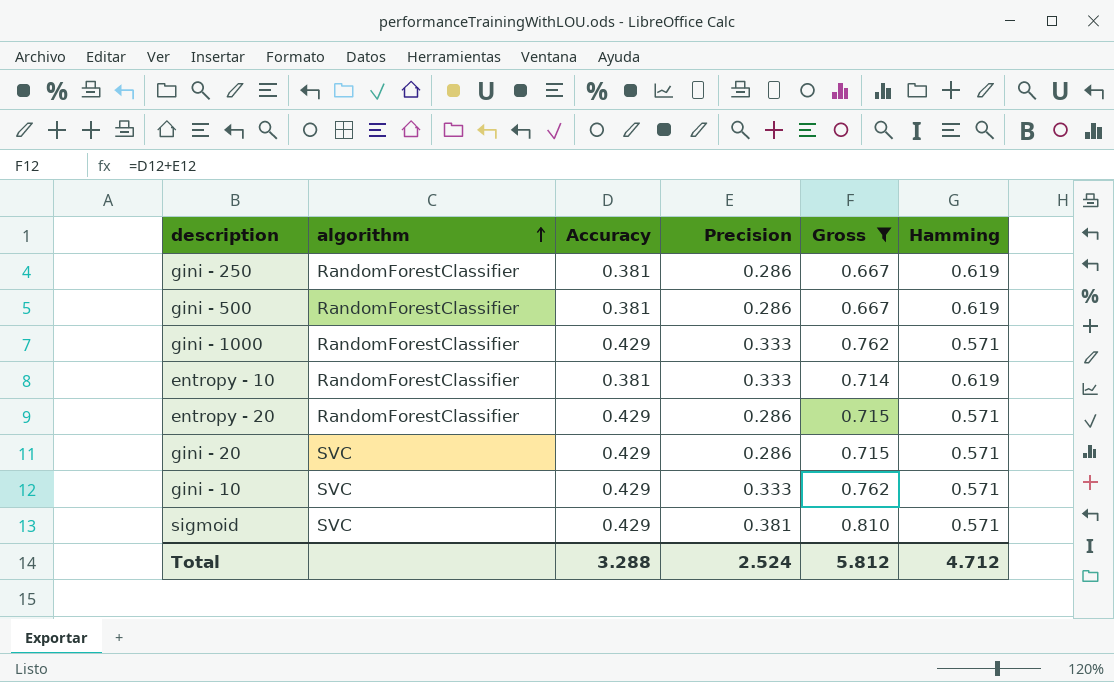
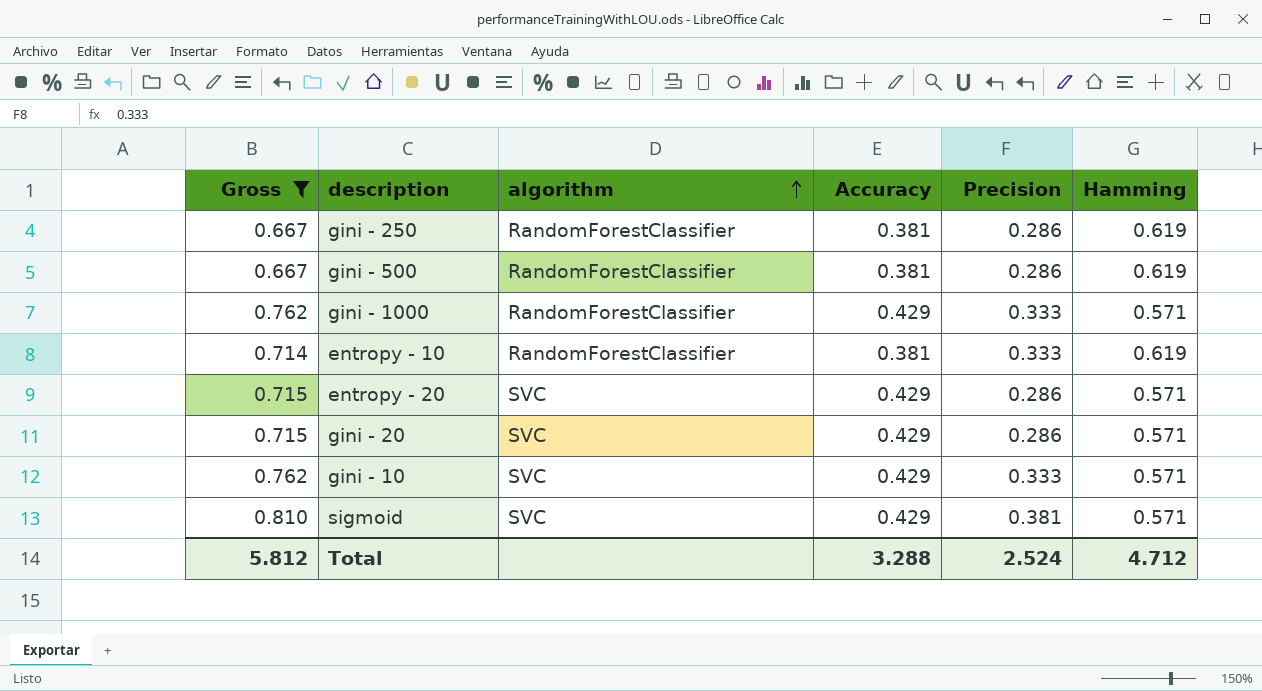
column Gross | position: 5 -> 1
entropy - 20 | algorithm: RandomForestClassifier -> SVC

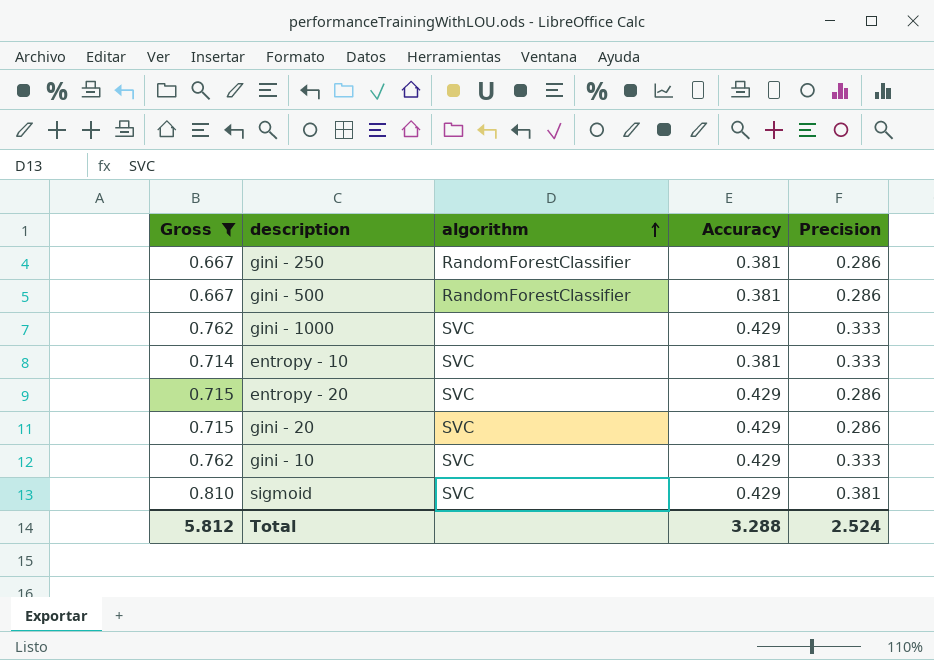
column Hamming | position: 6 -> none
gini - 1000 | algorithm: RandomForestClassifier -> SVC
entropy - 10 | algorithm: RandomForestClassifier -> SVC

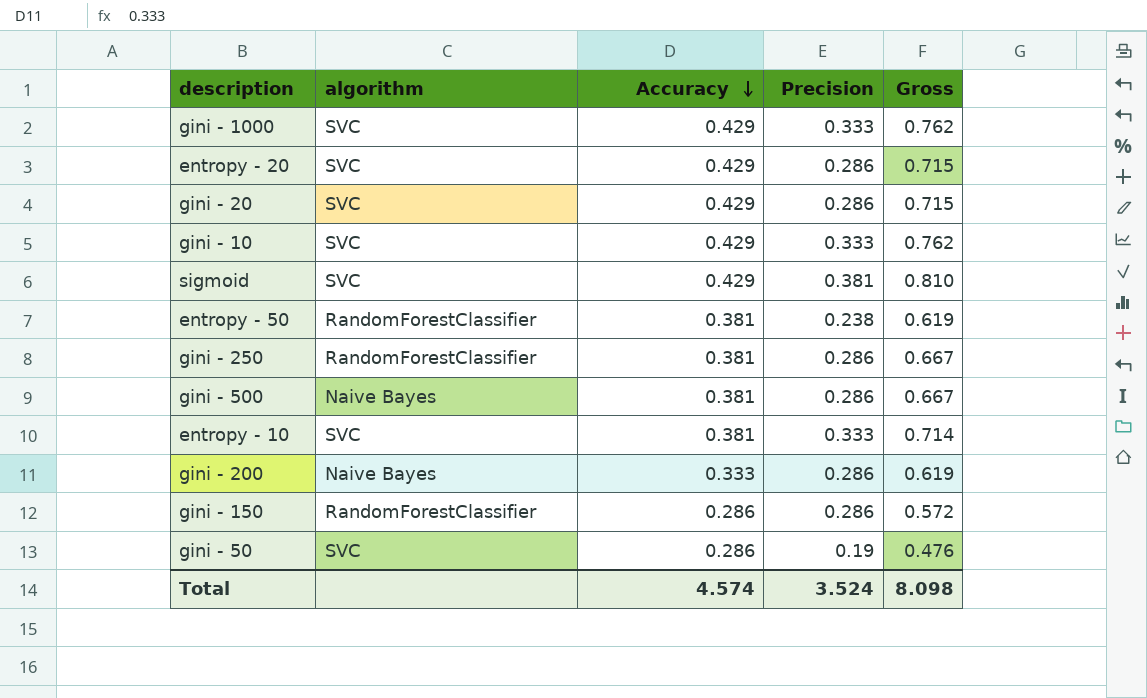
filter: Gross >= 0.667 -> none
row order: algorithm ascending -> Accuracy descending
column Gross | position: 1 -> 5
gini - 500 | algorithm: RandomForestClassifier -> Naive Bayes
Total | Accuracy: 3.288 -> 4.574
Total | Precision: 2.524 -> 3.524
Total | Gross: 5.812 -> 8.098

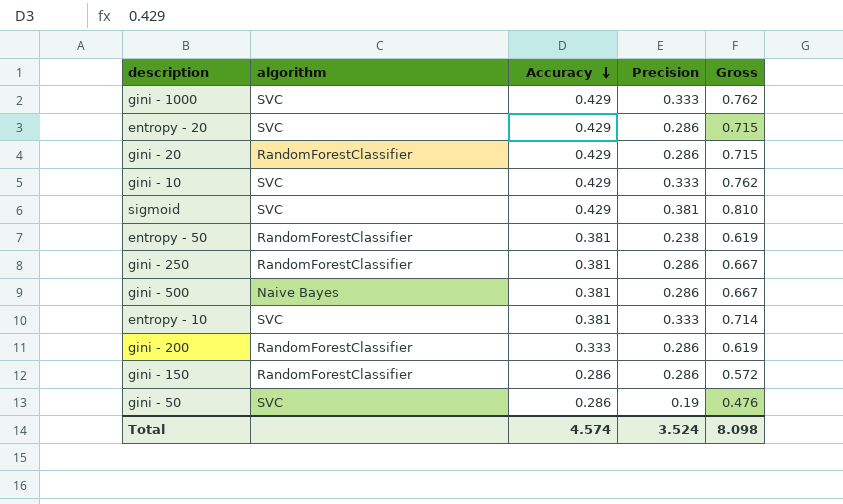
gini - 20 | algorithm: SVC -> RandomForestClassifier
gini - 200 | algorithm: Naive Bayes -> RandomForestClassifier

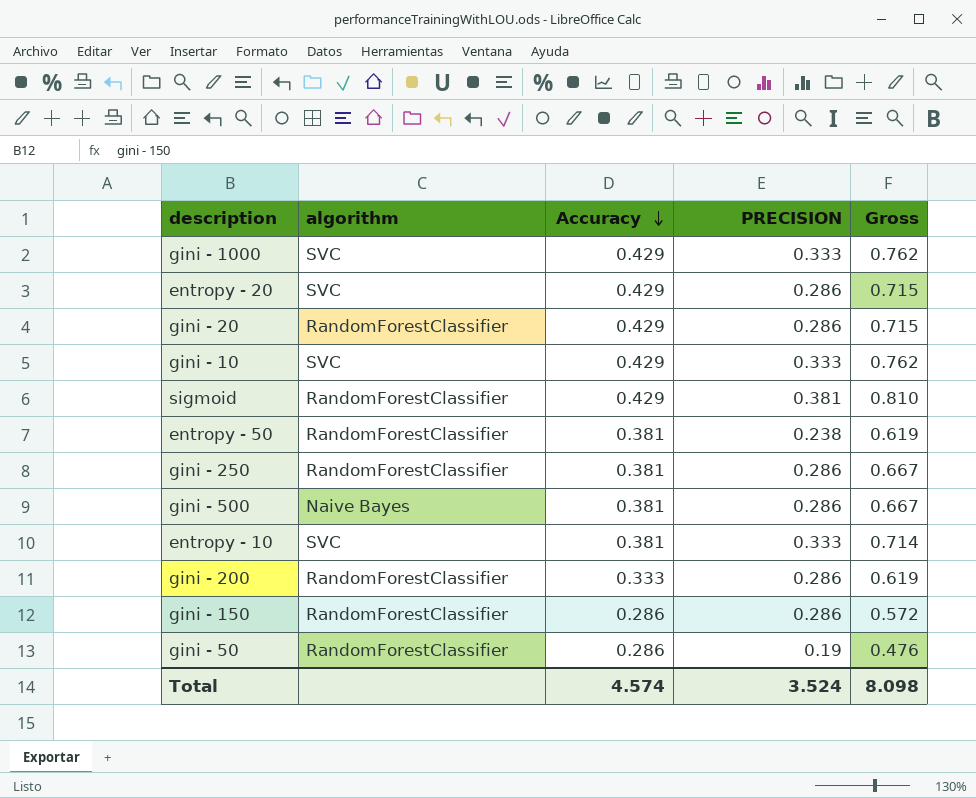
column name: Precision -> PRECISION
sigmoid | algorithm: SVC -> RandomForestClassifier
gini - 50 | algorithm: SVC -> RandomForestClassifier

